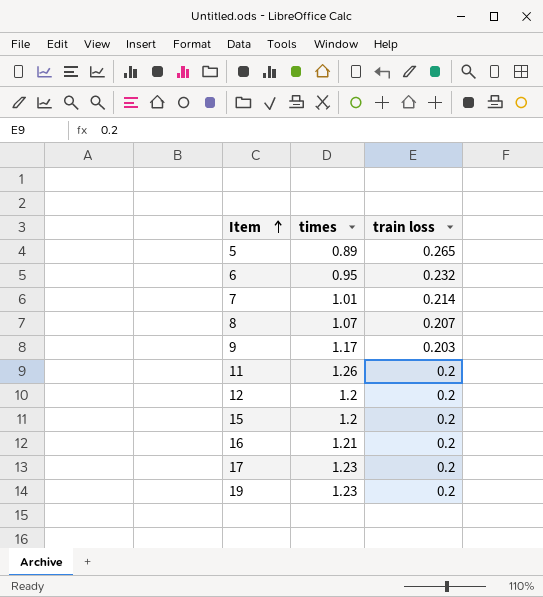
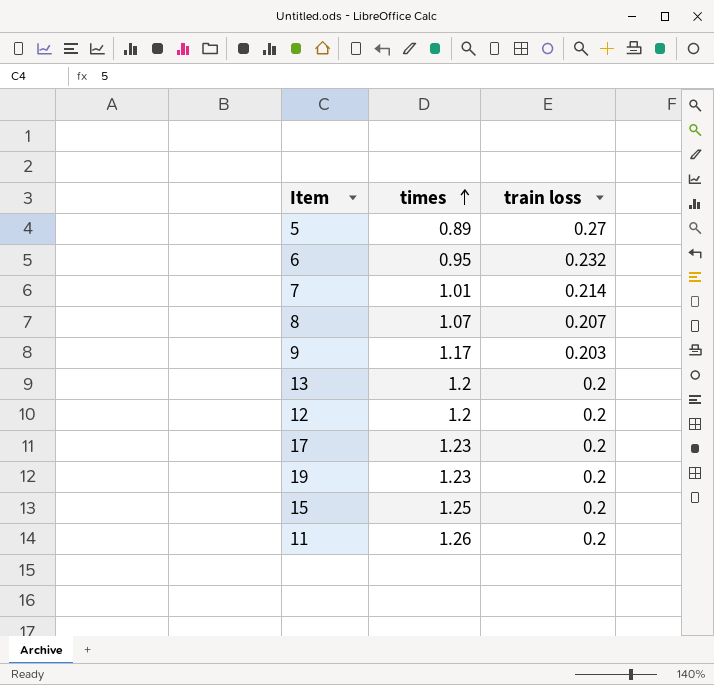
row order: Item ascending -> times ascending
row 16: 1.21 | 0.2 -> none
5 | train loss: 0.265 -> 0.27
row 13: none -> 1.2 | 0.2
15 | times: 1.2 -> 1.25

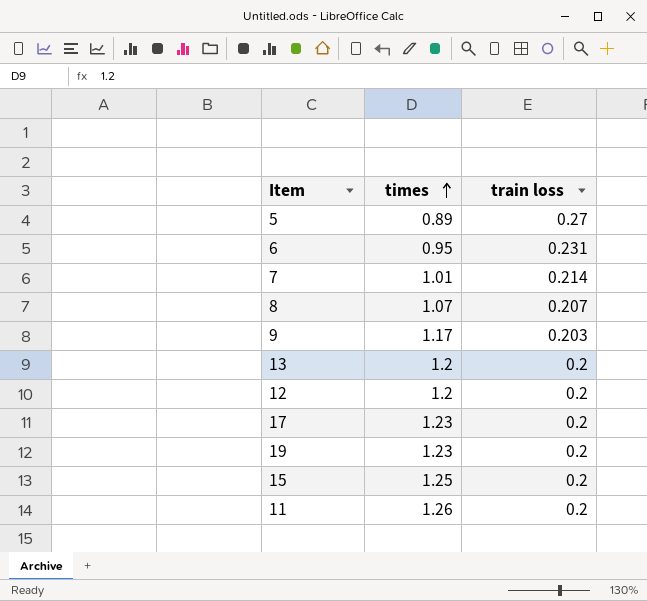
6 | train loss: 0.232 -> 0.231

